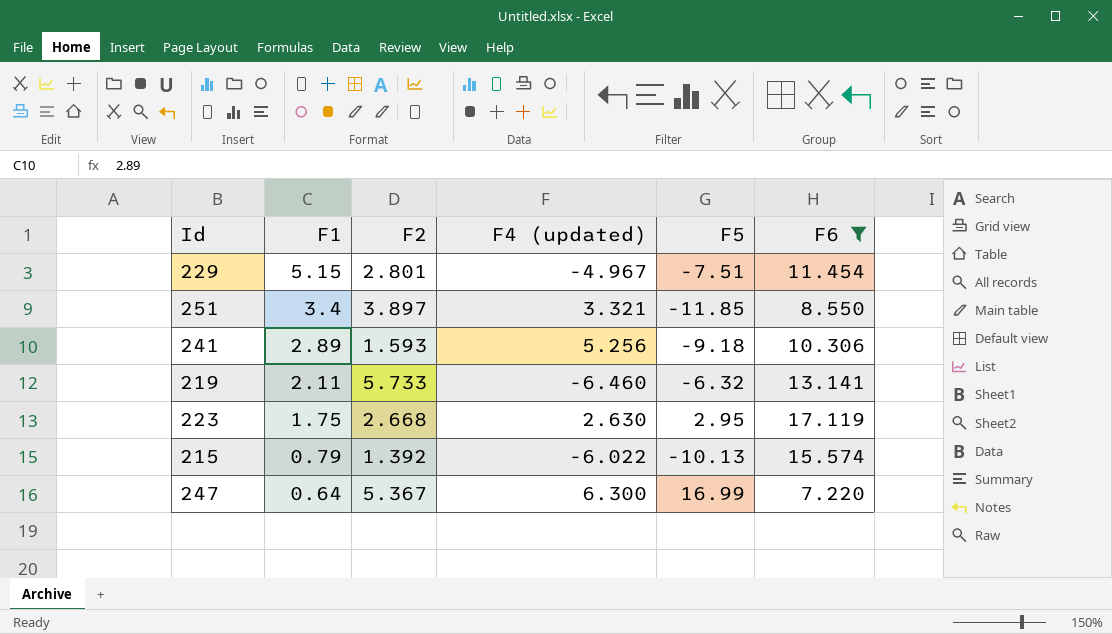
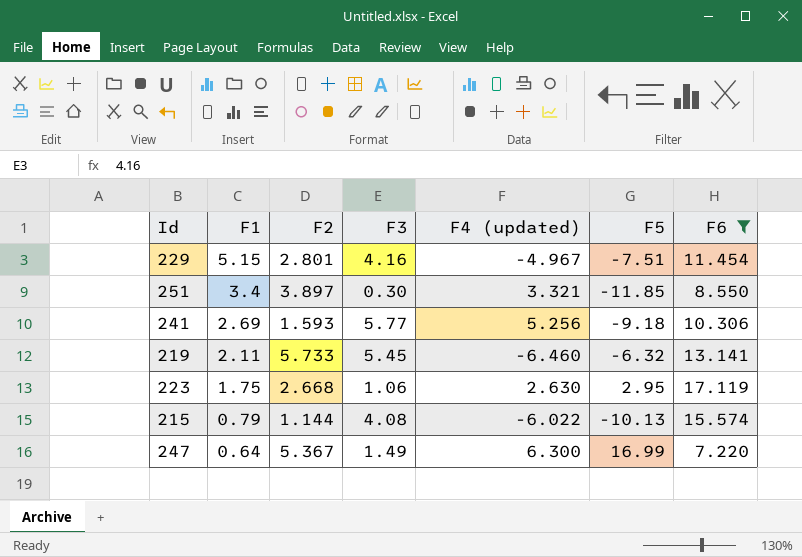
column F3 | position: none -> 4
241 | F1: 2.89 -> 2.69
215 | F2: 1.392 -> 1.144

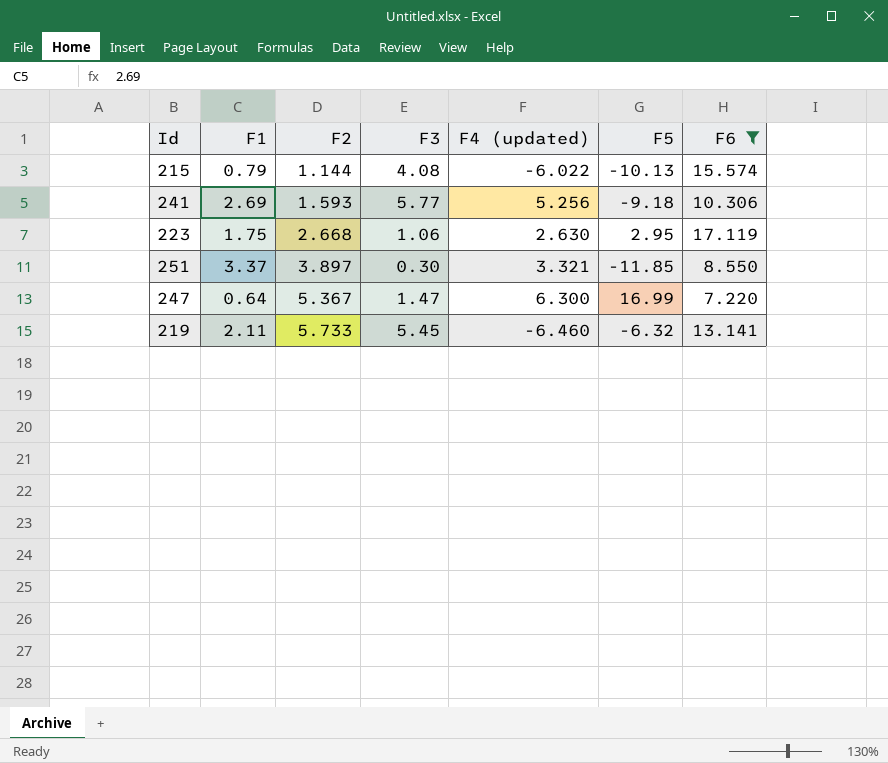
row order: F1 descending -> F2 ascending
row 229: 5.15 | 2.801 | 4.16 | -4.967 | -7.51 | 11.454 -> none
251 | F1: 3.4 -> 3.37
247 | F3: 1.49 -> 1.47

